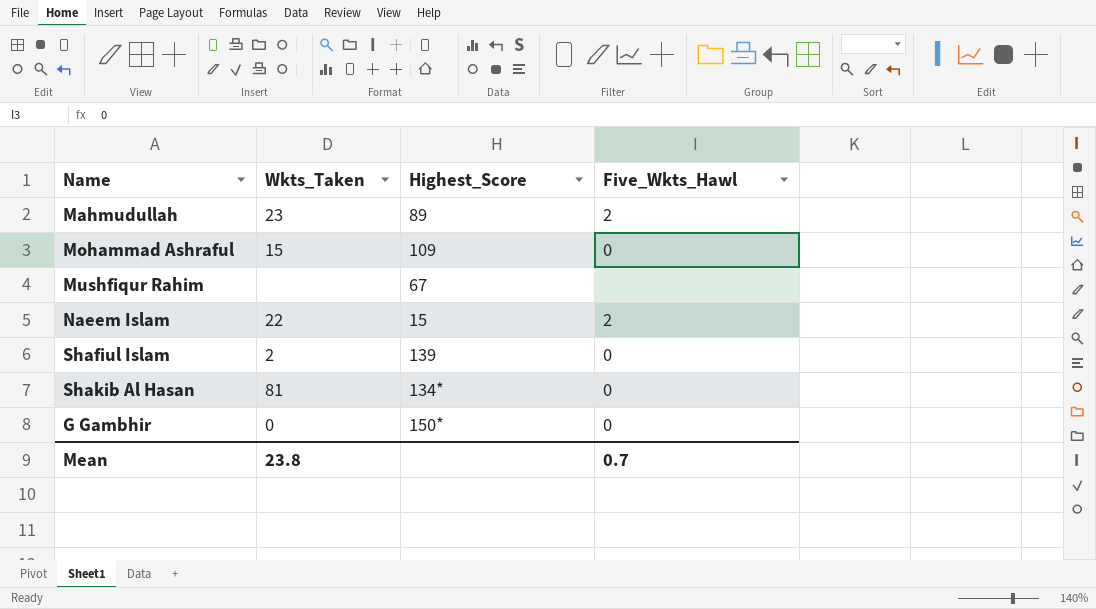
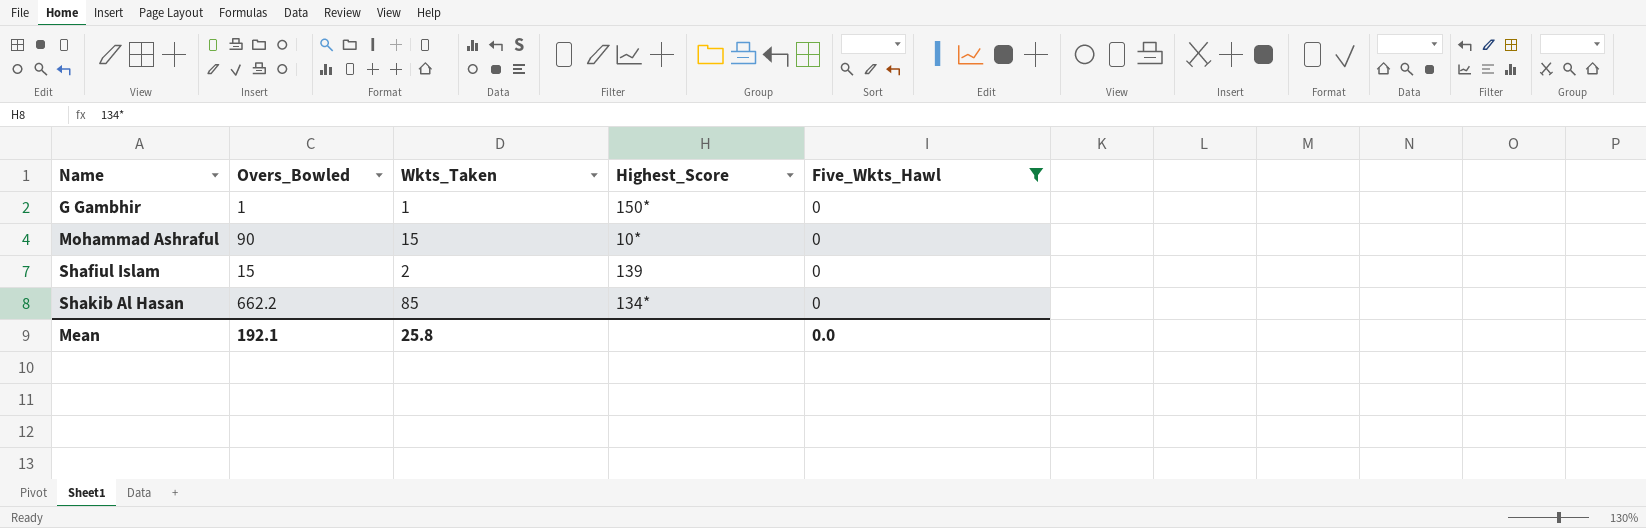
filter: none -> Five_Wkts_Hawl = 0
row order: none -> Name ascending
column Overs_Bowled | position: none -> 2
G Gambhir | Wkts_Taken: 0 -> 1
Mohammad Ashraful | Highest_Score: 109 -> 10*
Shakib Al Hasan | Wkts_Taken: 81 -> 85
Mean | Wkts_Taken: 23.8 -> 25.8
Mean | Five_Wkts_Hawl: 0.7 -> 0.0

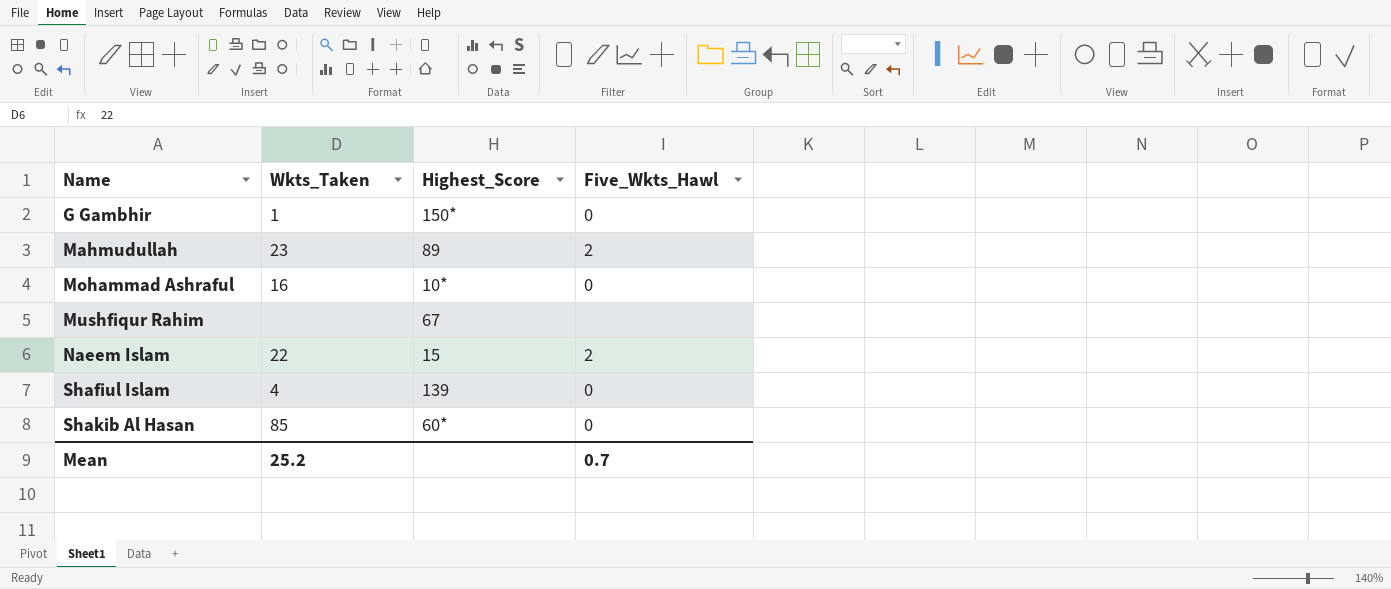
filter: Five_Wkts_Hawl = 0 -> none
column Overs_Bowled | position: 2 -> none
Mohammad Ashraful | Wkts_Taken: 15 -> 16
Shafiul Islam | Wkts_Taken: 2 -> 4
Shakib Al Hasan | Highest_Score: 134* -> 60*
Mean | Wkts_Taken: 25.8 -> 25.2
Mean | Five_Wkts_Hawl: 0.0 -> 0.7

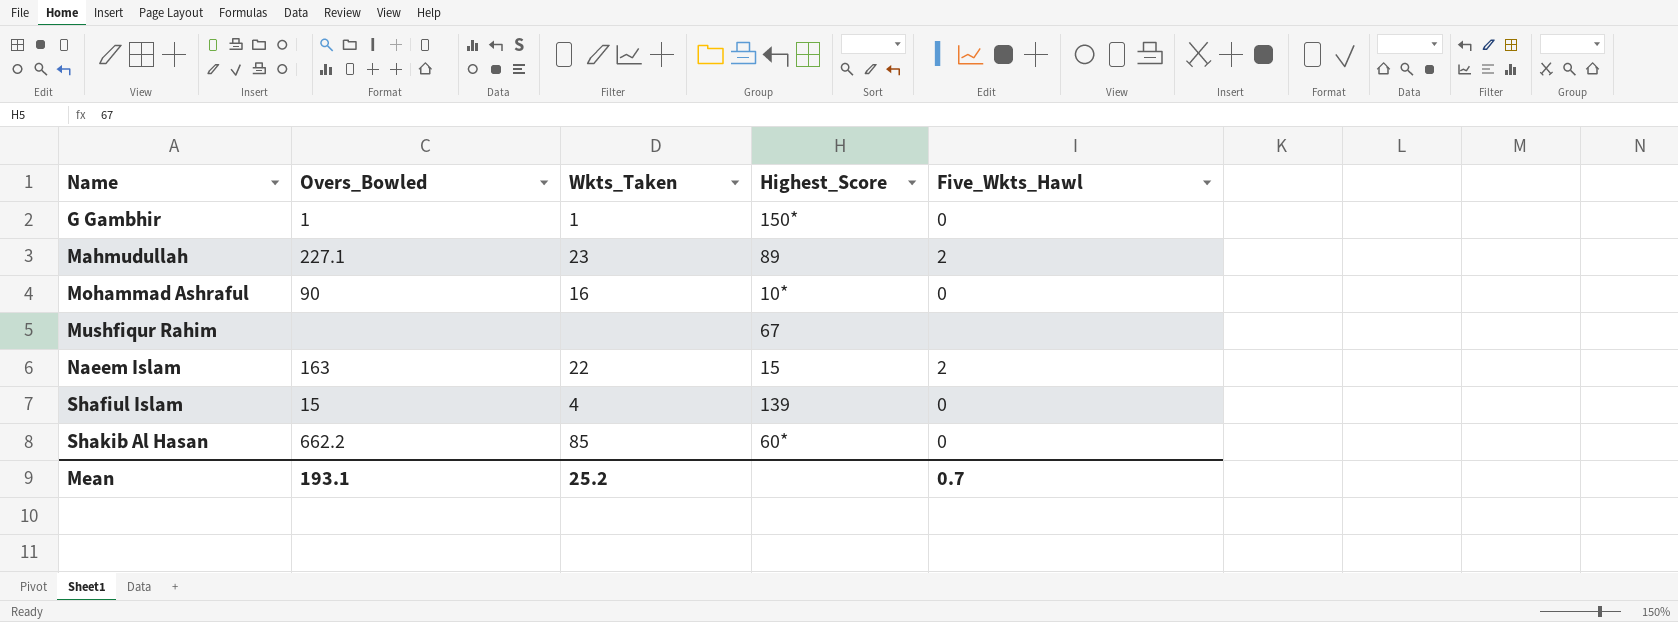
column Overs_Bowled | position: none -> 2

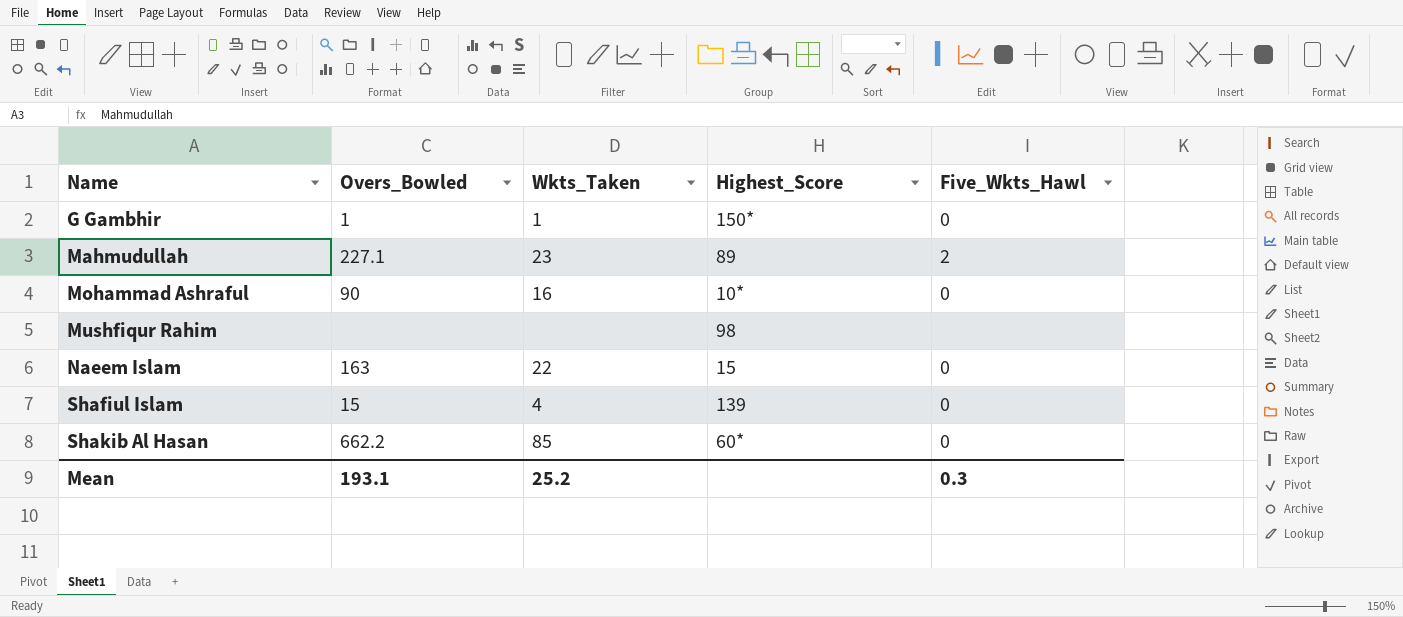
Mushfiqur Rahim | Highest_Score: 67 -> 98
Naeem Islam | Five_Wkts_Hawl: 2 -> 0
Mean | Five_Wkts_Hawl: 0.7 -> 0.3

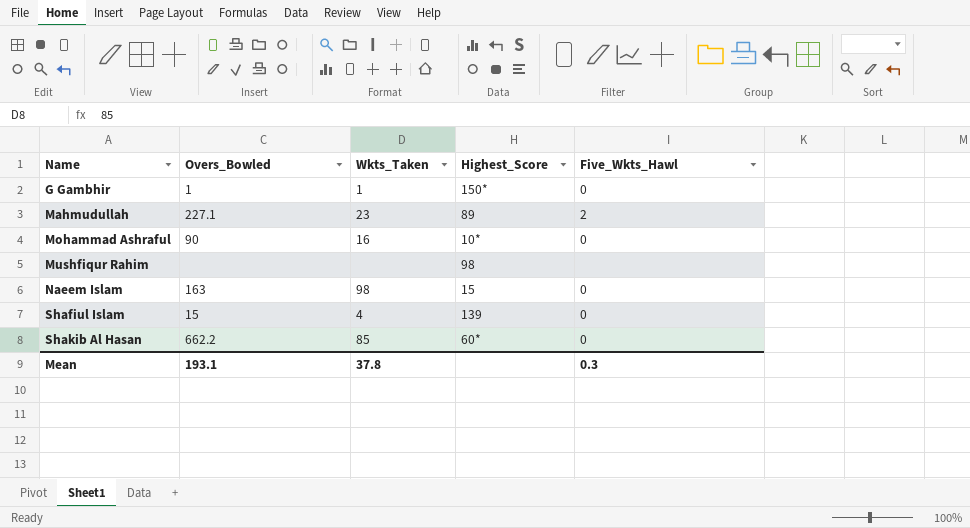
Naeem Islam | Wkts_Taken: 22 -> 98
Mean | Wkts_Taken: 25.2 -> 37.8

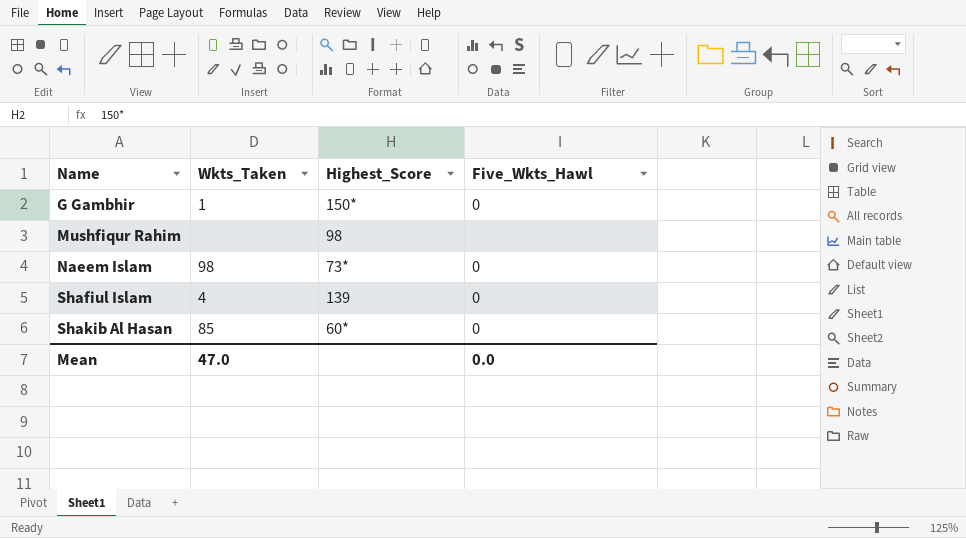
column Overs_Bowled | position: 2 -> none
row Mahmudullah: 227.1 | 23 | 89 | 2 -> none
row Mohammad Ashraful: 90 | 16 | 10* | 0 -> none
Naeem Islam | Highest_Score: 15 -> 73*
Mean | Wkts_Taken: 37.8 -> 47.0
Mean | Five_Wkts_Hawl: 0.3 -> 0.0

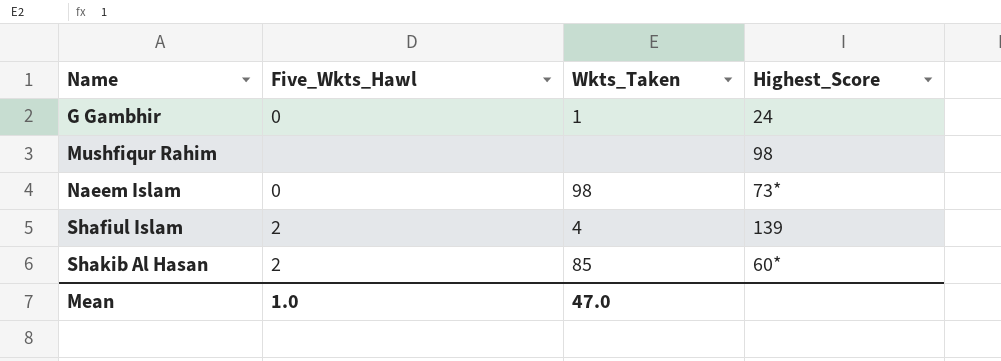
column Five_Wkts_Hawl | position: 4 -> 2
G Gambhir | Highest_Score: 150* -> 24
Shafiul Islam | Five_Wkts_Hawl: 0 -> 2
Shakib Al Hasan | Five_Wkts_Hawl: 0 -> 2
Mean | Five_Wkts_Hawl: 0.0 -> 1.0

